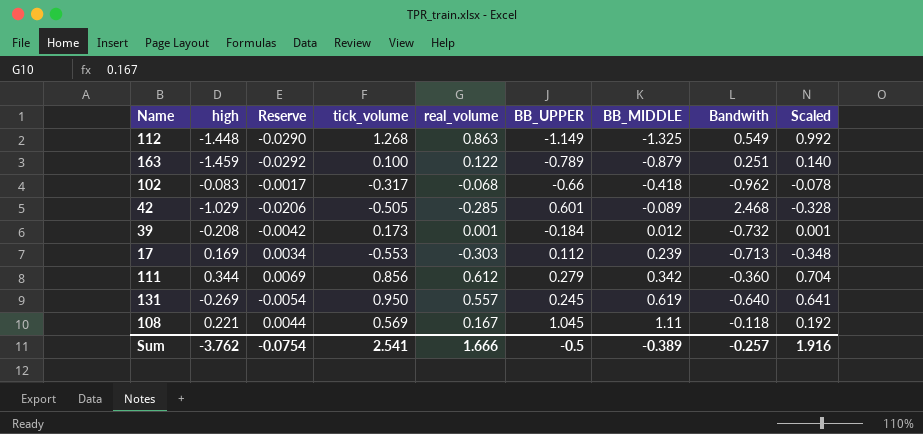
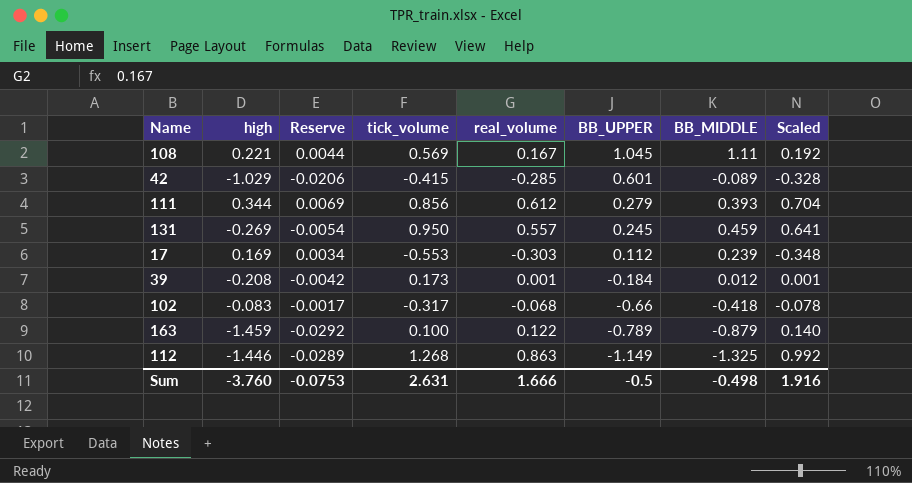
row order: BB_MIDDLE ascending -> BB_UPPER descending
column Bandwith | position: 8 -> none
42 | tick_volume: -0.505 -> -0.415
111 | BB_MIDDLE: 0.342 -> 0.393
131 | BB_MIDDLE: 0.619 -> 0.459
112 | high: -1.448 -> -1.446
112 | Reserve: -0.0290 -> -0.0289
Sum | high: -3.762 -> -3.760
Sum | Reserve: -0.0754 -> -0.0753
Sum | tick_volume: 2.541 -> 2.631
Sum | BB_MIDDLE: -0.389 -> -0.498

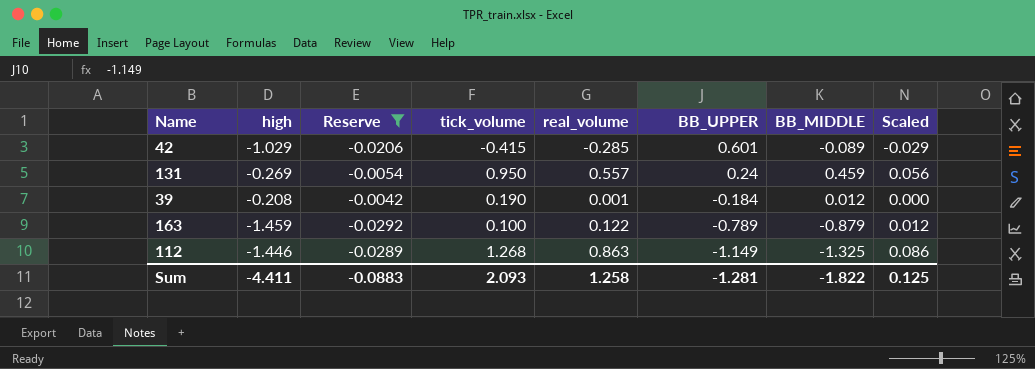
filter: none -> Reserve <= -0.0042
column Scaled | formula: [real_volume] * 1.15 -> [real_volume] * 0.1
131 | BB_UPPER: 0.245 -> 0.24
39 | tick_volume: 0.173 -> 0.190
Sum | high: -3.760 -> -4.411
Sum | Reserve: -0.0753 -> -0.0883
Sum | tick_volume: 2.631 -> 2.093
Sum | real_volume: 1.666 -> 1.258
Sum | BB_UPPER: -0.5 -> -1.281
Sum | BB_MIDDLE: -0.498 -> -1.822
Sum | Scaled: 1.916 -> 0.125

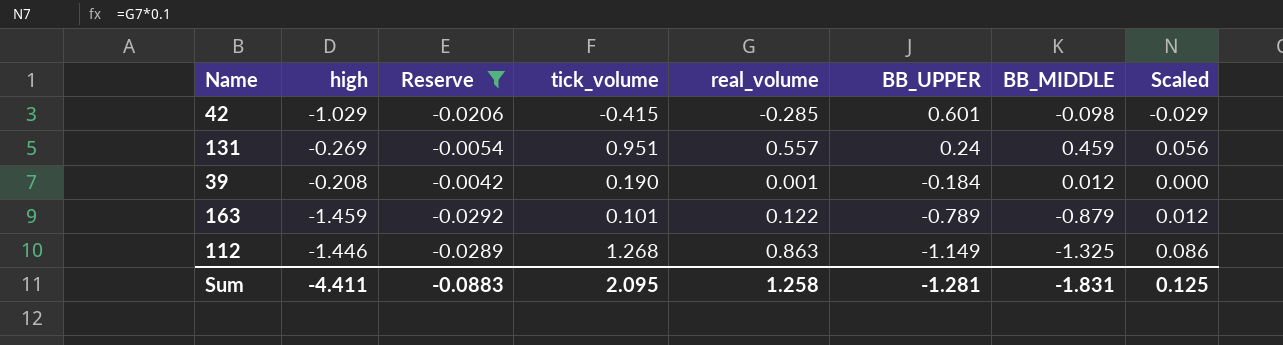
42 | BB_MIDDLE: -0.089 -> -0.098
131 | tick_volume: 0.950 -> 0.951
163 | tick_volume: 0.100 -> 0.101
Sum | tick_volume: 2.093 -> 2.095
Sum | BB_MIDDLE: -1.822 -> -1.831

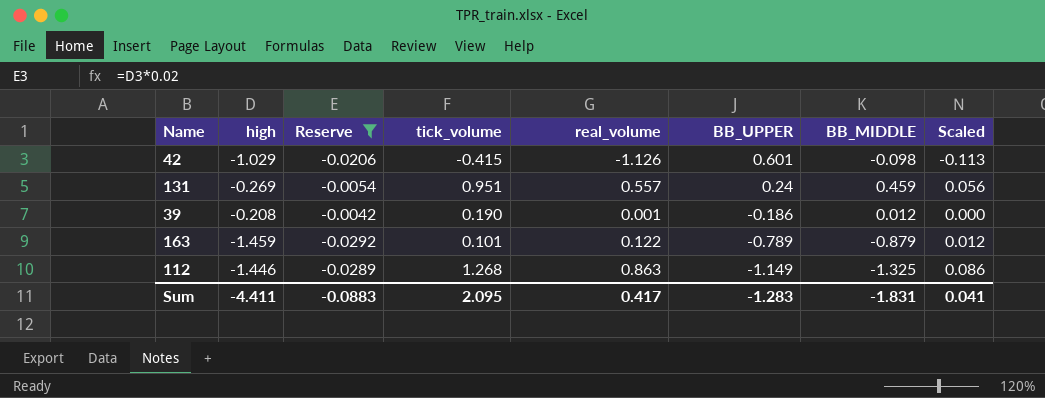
42 | real_volume: -0.285 -> -1.126
42 | Scaled: -0.029 -> -0.113
39 | BB_UPPER: -0.184 -> -0.186
Sum | real_volume: 1.258 -> 0.417
Sum | BB_UPPER: -1.281 -> -1.283
Sum | Scaled: 0.125 -> 0.041

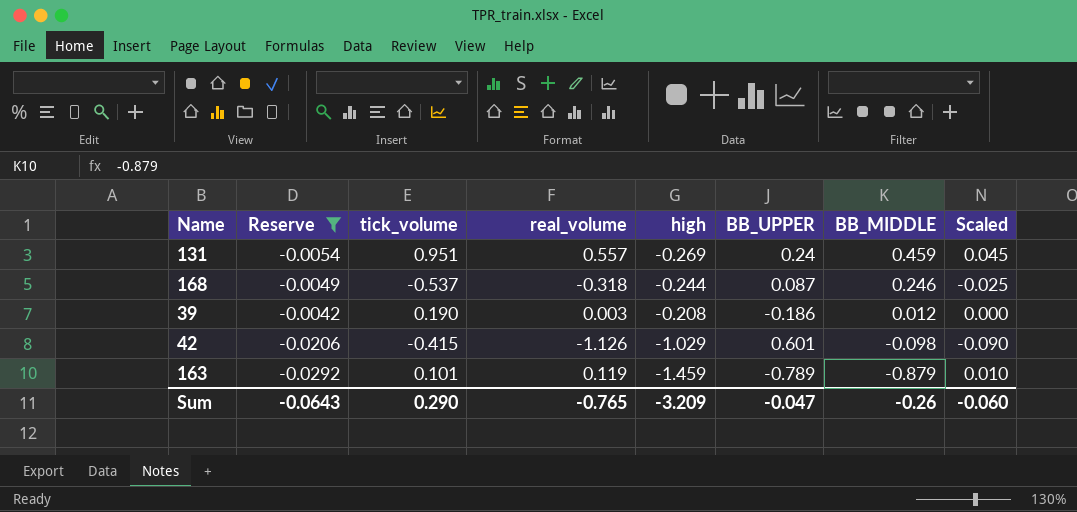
row order: BB_UPPER descending -> BB_MIDDLE descending
column high | position: 2 -> 5
column Scaled | formula: [real_volume] * 0.1 -> [real_volume] * 0.08
row 112: -1.446 | -0.0289 | 1.268 | 0.863 | -1.149 | -1.325 | 0.086 -> none
row 168: none -> -0.0049 | -0.537 | -0.318 | -0.244 | 0.087 | 0.246 | -0.025
39 | real_volume: 0.001 -> 0.003
163 | real_volume: 0.122 -> 0.119
Sum | Reserve: -0.0883 -> -0.0643
Sum | tick_volume: 2.095 -> 0.290
Sum | real_volume: 0.417 -> -0.765
Sum | high: -4.411 -> -3.209
Sum | BB_UPPER: -1.283 -> -0.047
Sum | BB_MIDDLE: -1.831 -> -0.26
Sum | Scaled: 0.041 -> -0.060

